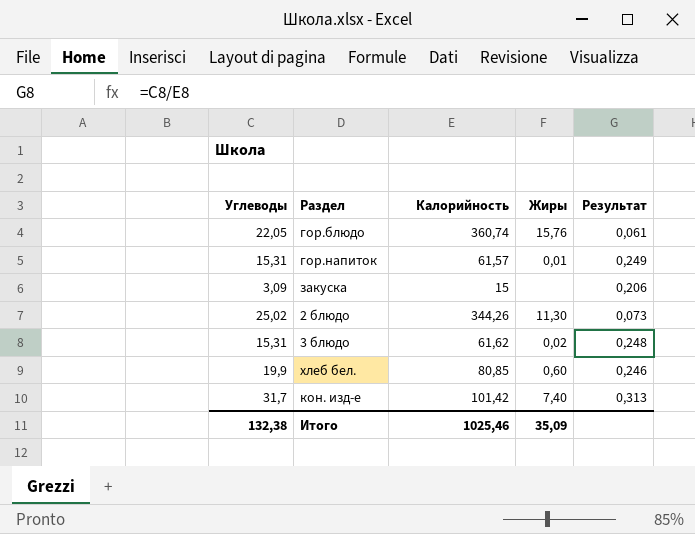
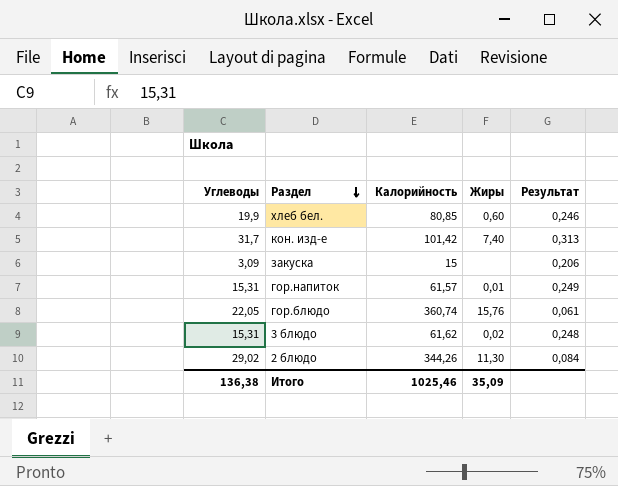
row order: none -> Раздел descending
2 блюдо | Углеводы: 25,02 -> 29,02
2 блюдо | Результат: 0,073 -> 0,084
Итого | Углеводы: 132,38 -> 136,38

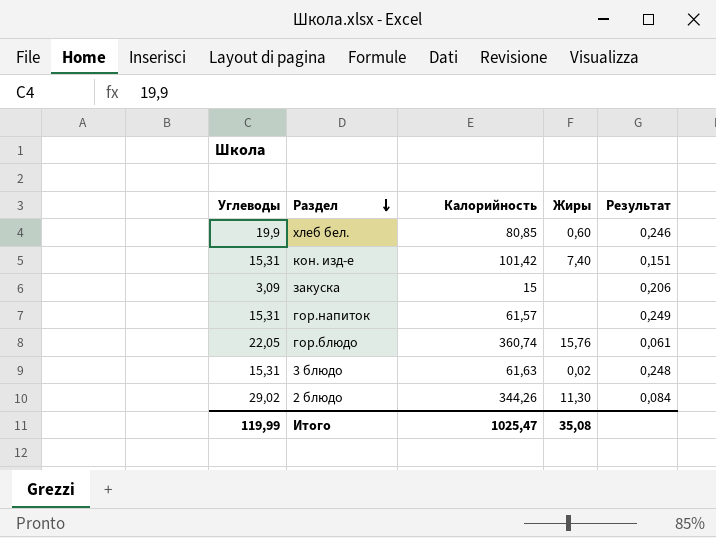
кон. изд-е | Углеводы: 31,7 -> 15,31
кон. изд-е | Результат: 0,313 -> 0,151
гор.напиток | Жиры: 0,01 -> none
3 блюдо | Калорийность: 61,62 -> 61,63
Итого | Углеводы: 136,38 -> 119,99
Итого | Калорийность: 1025,46 -> 1025,47
Итого | Жиры: 35,09 -> 35,08

